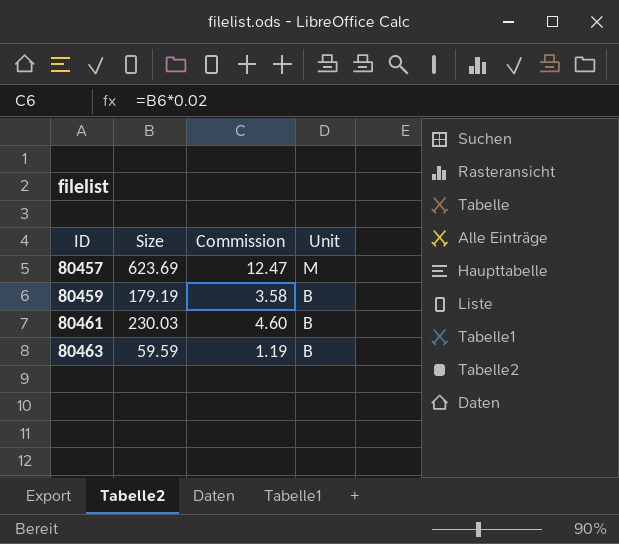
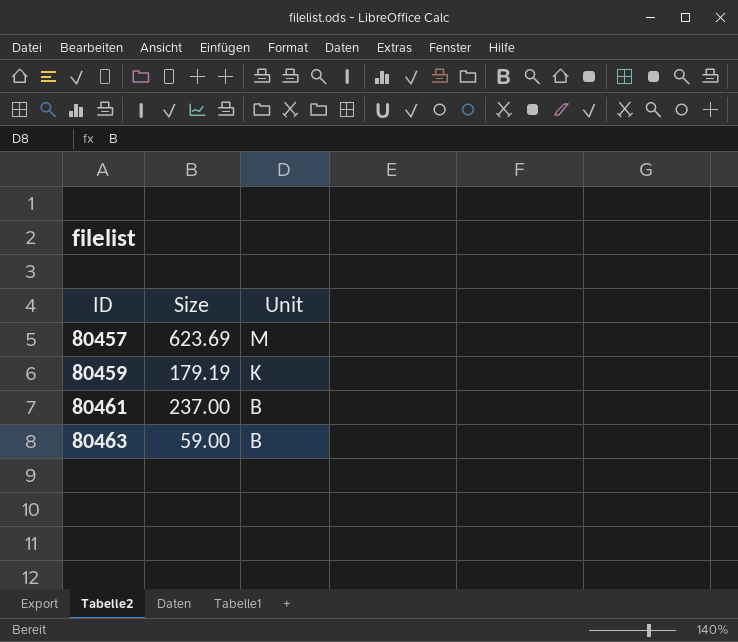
column Commission | formula: [Size] * 0.02 -> none
80459 | Unit: B -> K
80461 | Size: 230.03 -> 237.00
80463 | Size: 59.59 -> 59.00

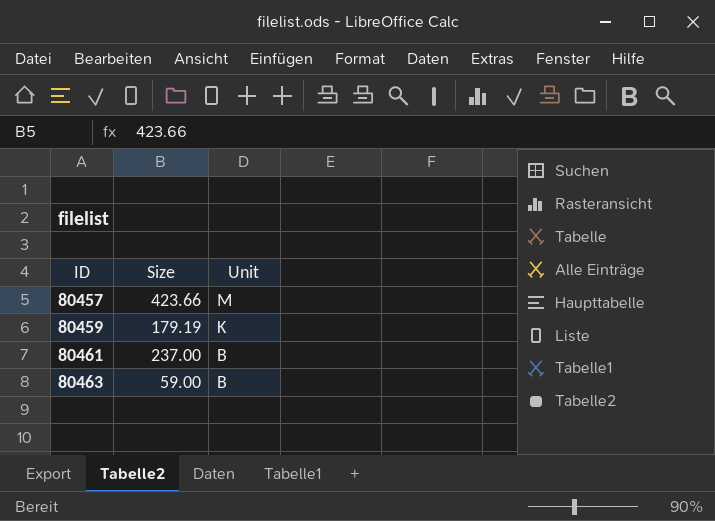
80457 | Size: 623.69 -> 423.66

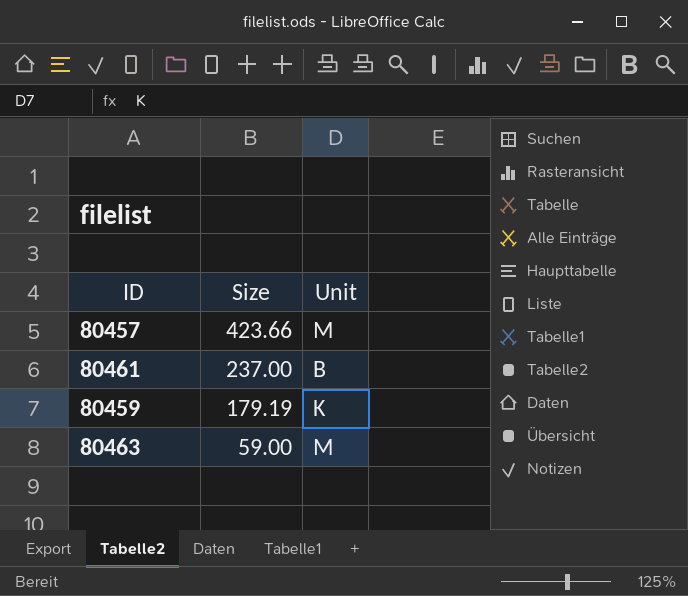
row order: ID ascending -> Size descending
80463 | Unit: B -> M

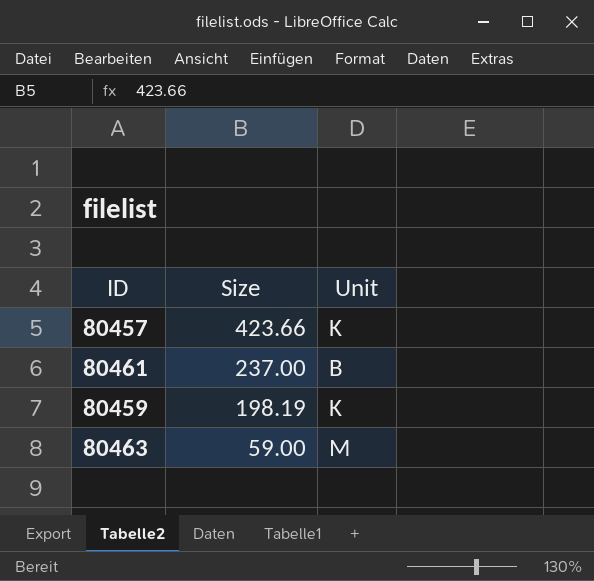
80457 | Unit: M -> K
80459 | Size: 179.19 -> 198.19

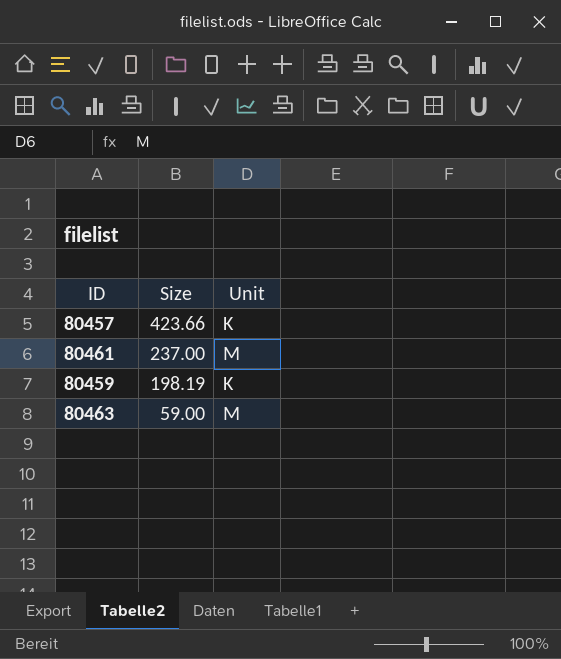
80461 | Unit: B -> M

